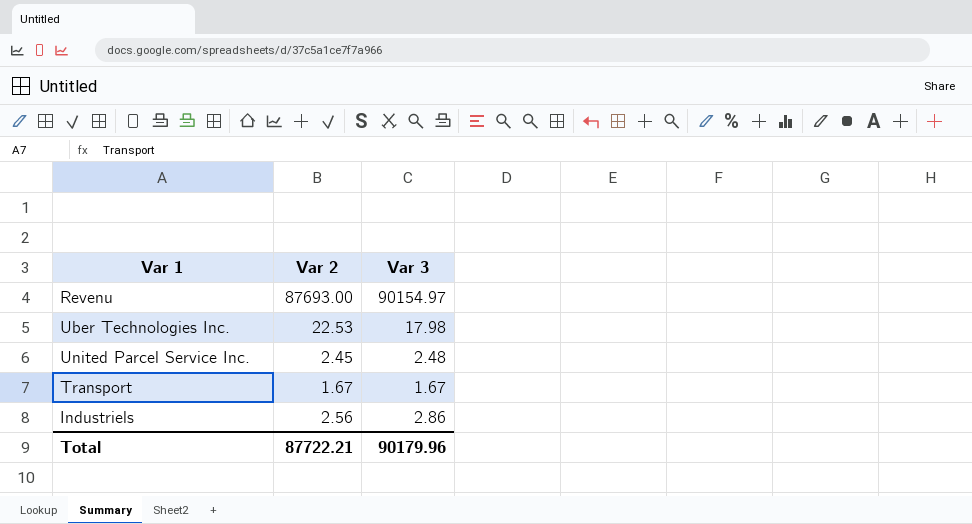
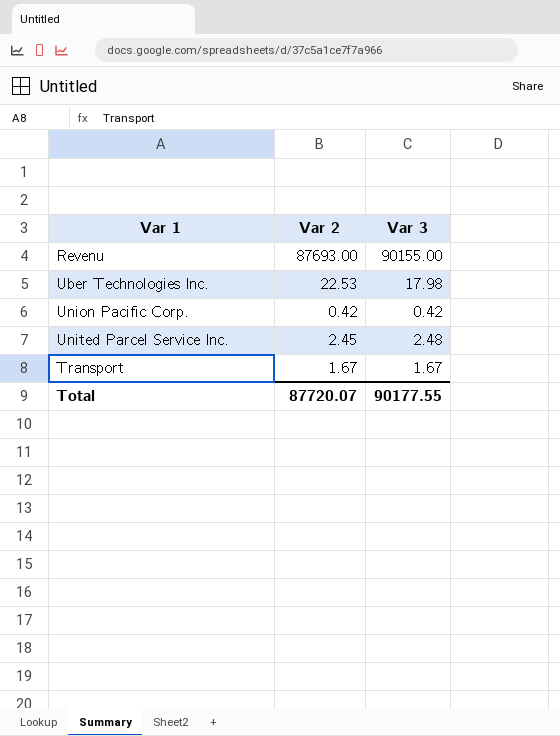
row Industriels: 2.56 | 2.86 -> none
Revenu | Var 3: 90154.97 -> 90155.00
row Union Pacific Corp.: none -> 0.42 | 0.42
Total | Var 2: 87722.21 -> 87720.07
Total | Var 3: 90179.96 -> 90177.55

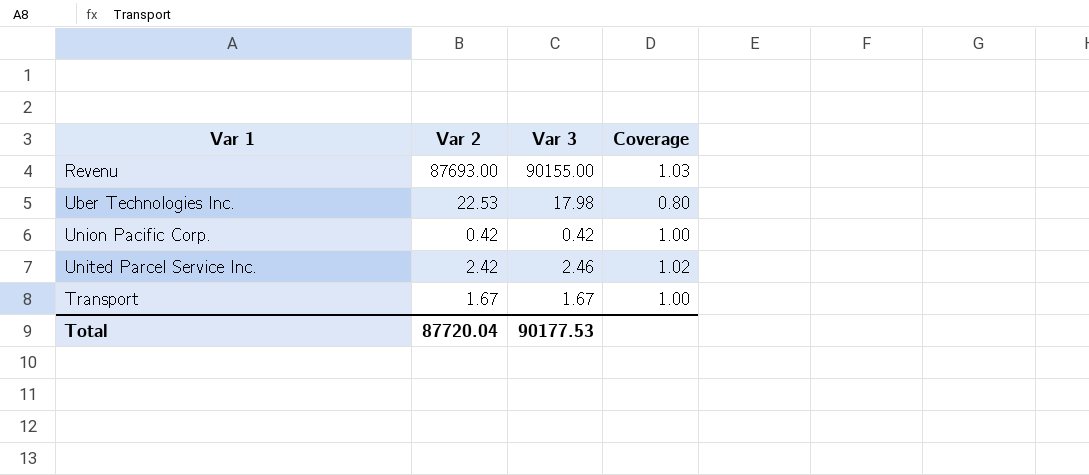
column Coverage | formula: none -> [Var 3] / [Var 2]
United Parcel Service Inc. | Var 2: 2.45 -> 2.42
United Parcel Service Inc. | Var 3: 2.48 -> 2.46
Total | Var 2: 87720.07 -> 87720.04
Total | Var 3: 90177.55 -> 90177.53

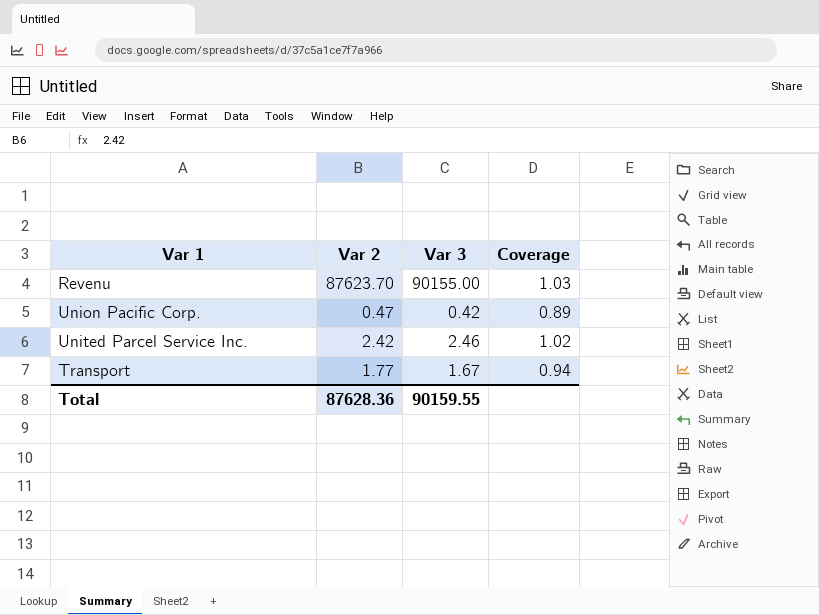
row Uber Technologies Inc.: 22.53 | 17.98 | 0.80 -> none
Revenu | Var 2: 87693.00 -> 87623.70
Union Pacific Corp. | Var 2: 0.42 -> 0.47
Union Pacific Corp. | Coverage: 1.00 -> 0.89
Transport | Var 2: 1.67 -> 1.77
Transport | Coverage: 1.00 -> 0.94
Total | Var 2: 87720.04 -> 87628.36
Total | Var 3: 90177.53 -> 90159.55

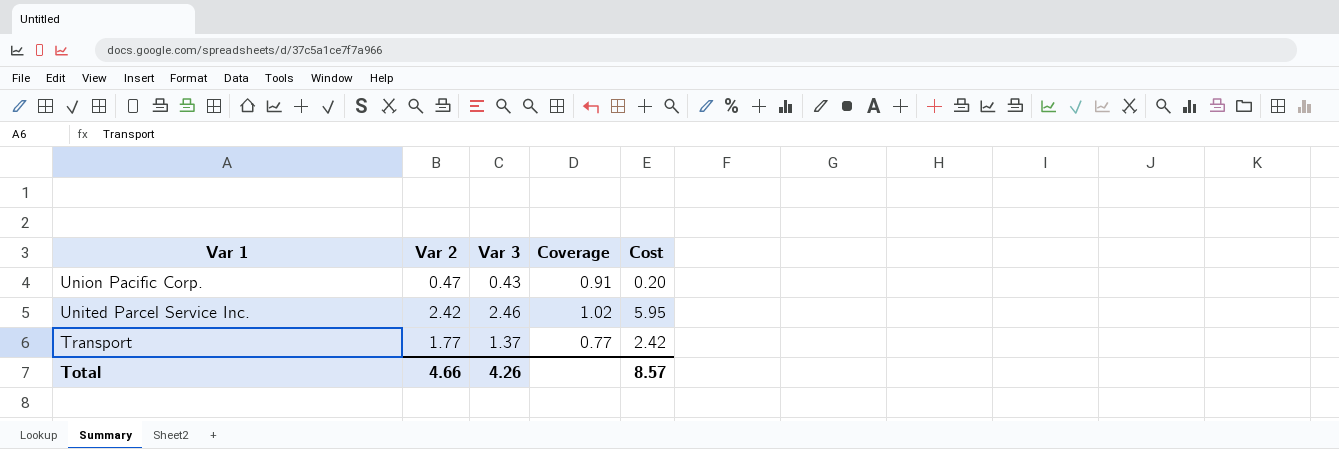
column Cost | formula: none -> [Var 2] * [Var 3]
row Revenu: 87623.70 | 90155.00 | 1.03 -> none
Union Pacific Corp. | Var 3: 0.42 -> 0.43
Union Pacific Corp. | Coverage: 0.89 -> 0.91
Transport | Var 3: 1.67 -> 1.37
Transport | Coverage: 0.94 -> 0.77
Total | Var 2: 87628.36 -> 4.66
Total | Var 3: 90159.55 -> 4.26

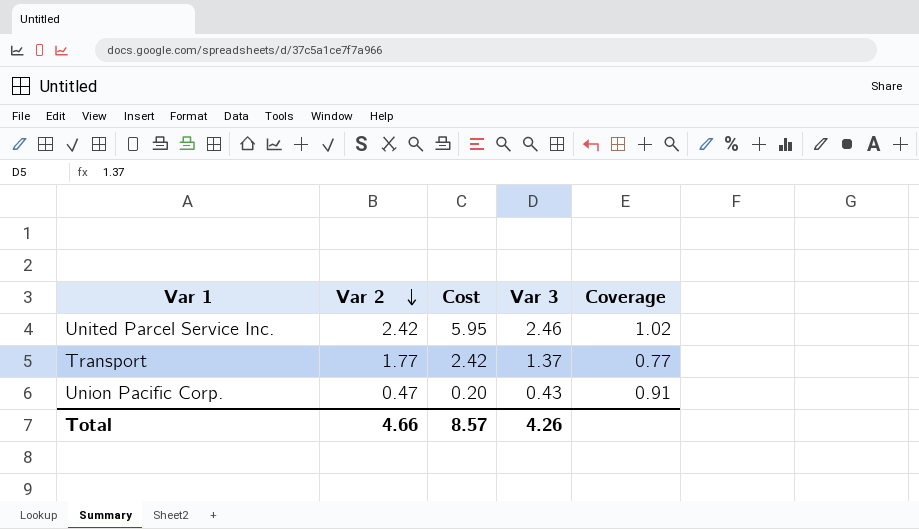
row order: none -> Var 2 descending
column Cost | position: 5 -> 3

